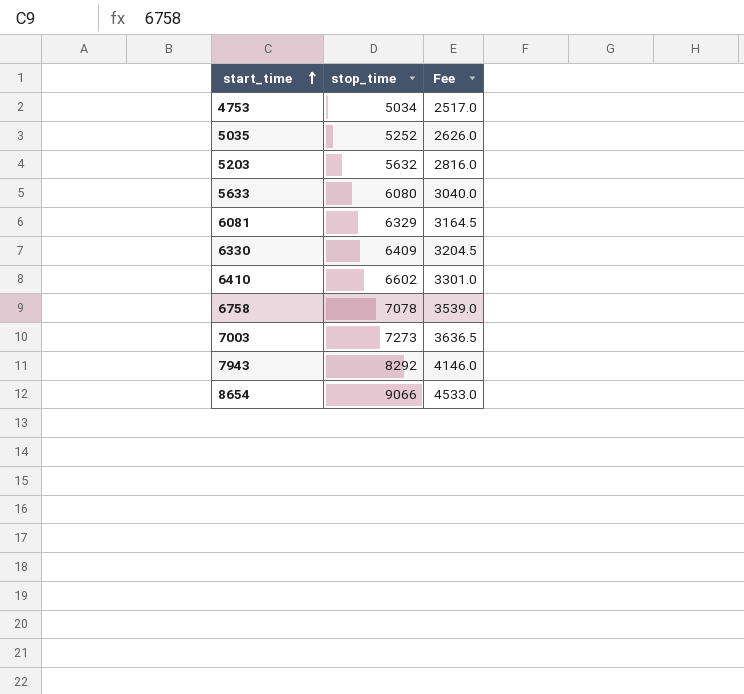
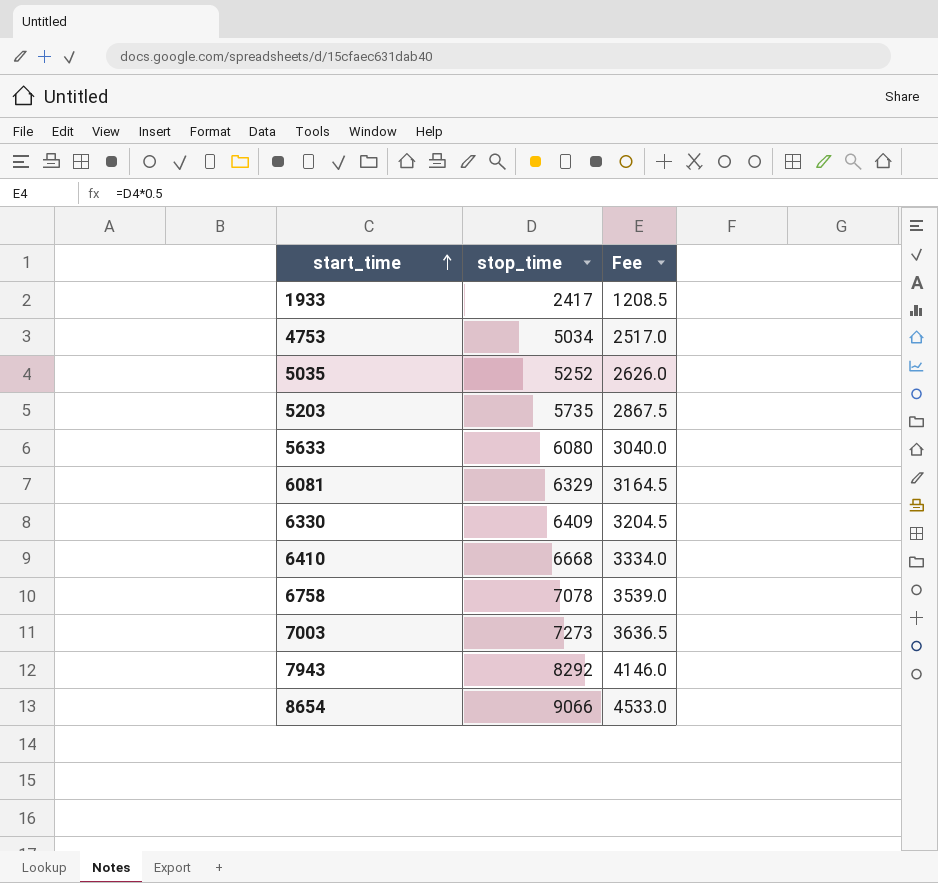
row 1933: none -> 2417 | 1208.5
5203 | stop_time: 5632 -> 5735
5203 | Fee: 2816.0 -> 2867.5
6410 | stop_time: 6602 -> 6668
6410 | Fee: 3301.0 -> 3334.0

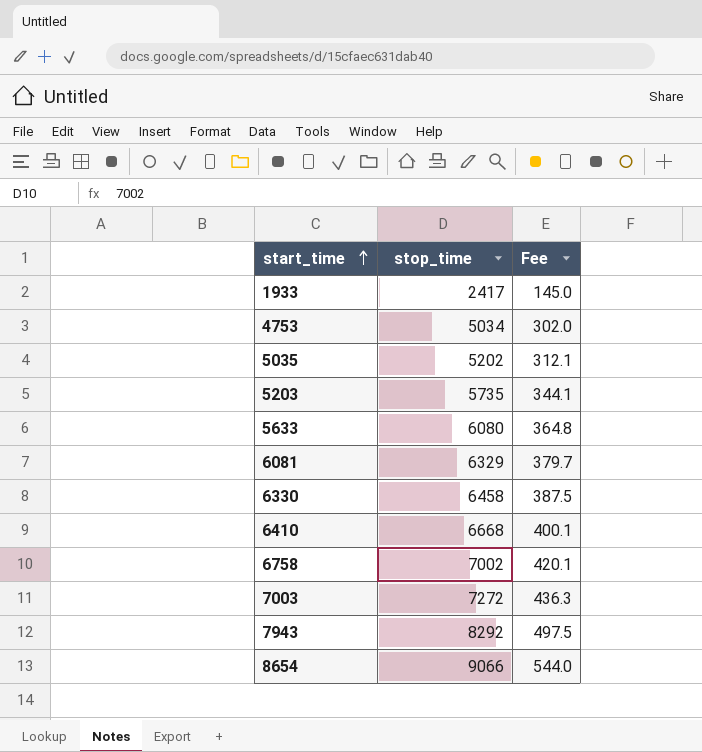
column Fee | formula: [stop_time] * 0.5 -> [stop_time] * 0.06
5035 | stop_time: 5252 -> 5202
6330 | stop_time: 6409 -> 6458
6758 | stop_time: 7078 -> 7002
7003 | stop_time: 7273 -> 7272

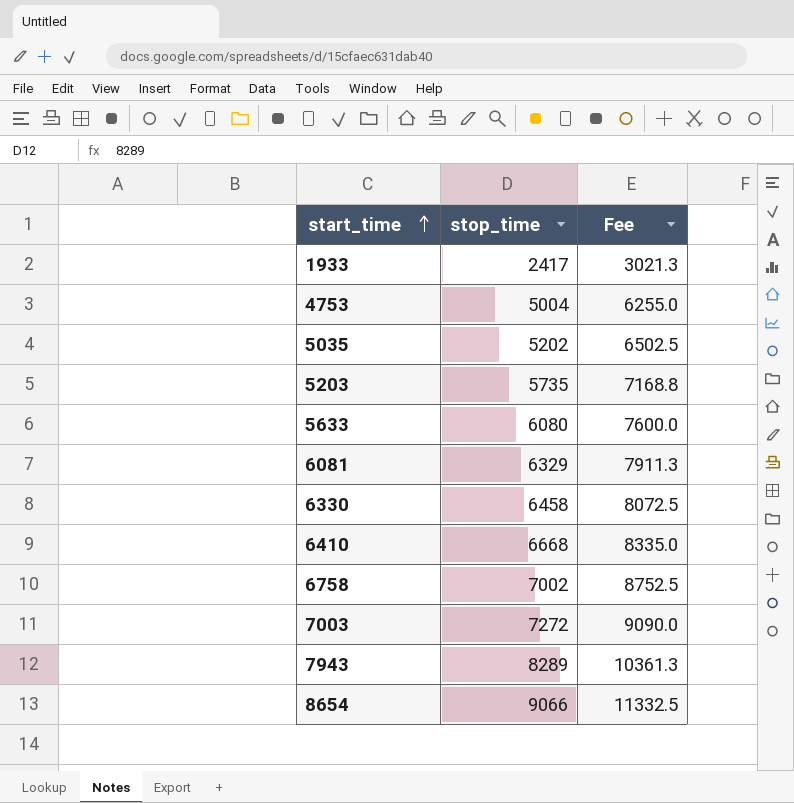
column Fee | formula: [stop_time] * 0.06 -> [stop_time] * 1.25
4753 | stop_time: 5034 -> 5004
7943 | stop_time: 8292 -> 8289

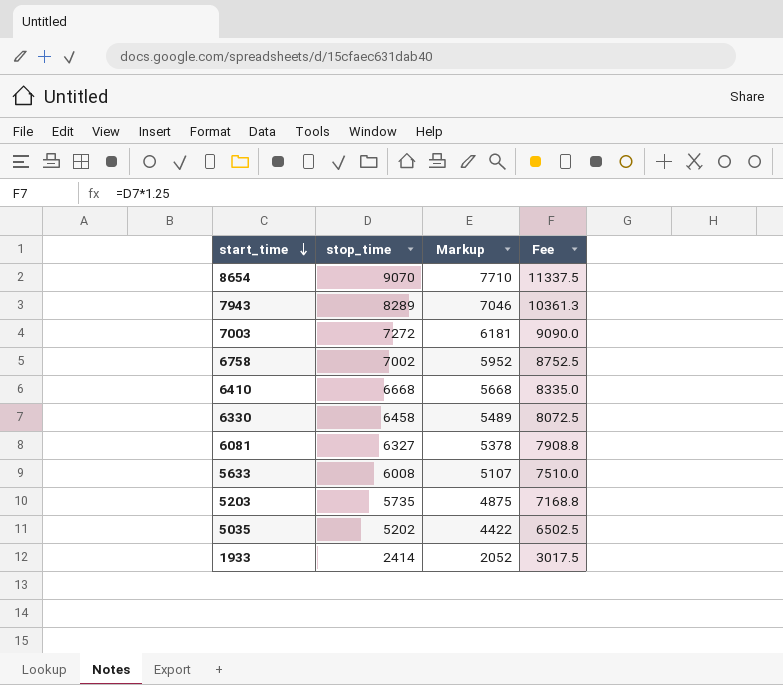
row order: start_time ascending -> start_time descending
column Markup | formula: none -> [stop_time] * 0.85
row 4753: 5004 | 6255.0 -> none
8654 | stop_time: 9066 -> 9070
8654 | Fee: 11332.5 -> 11337.5
6081 | stop_time: 6329 -> 6327
6081 | Fee: 7911.3 -> 7908.8
5633 | stop_time: 6080 -> 6008
5633 | Fee: 7600.0 -> 7510.0
1933 | stop_time: 2417 -> 2414
1933 | Fee: 3021.3 -> 3017.5

